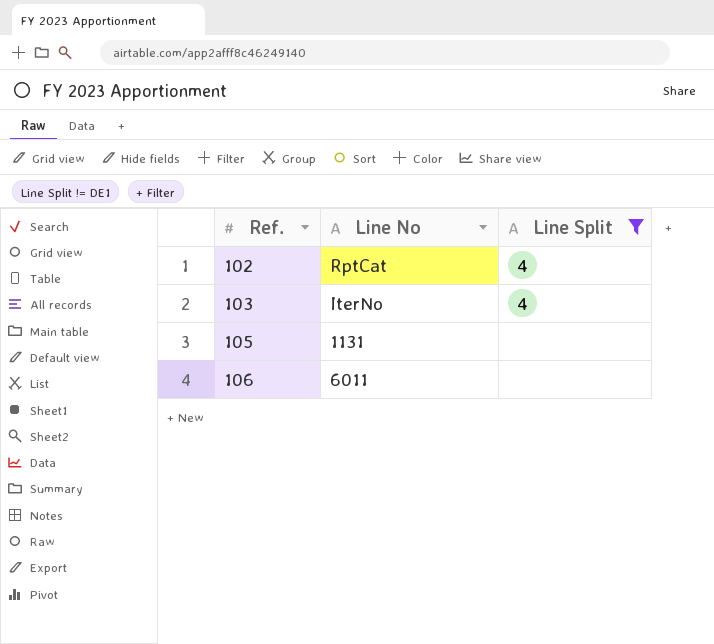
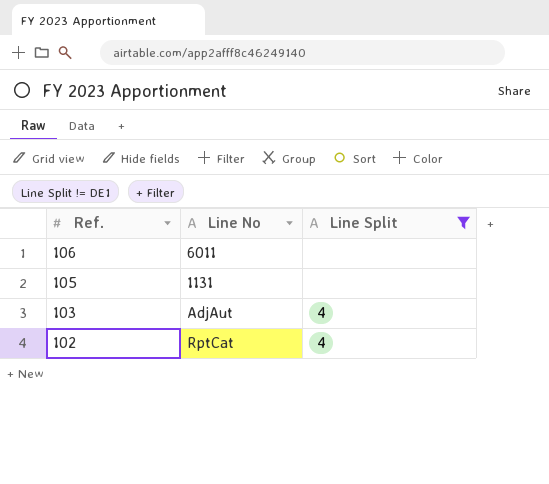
row order: Ref. ascending -> Ref. descending
103 | Line No: IterNo -> AdjAut

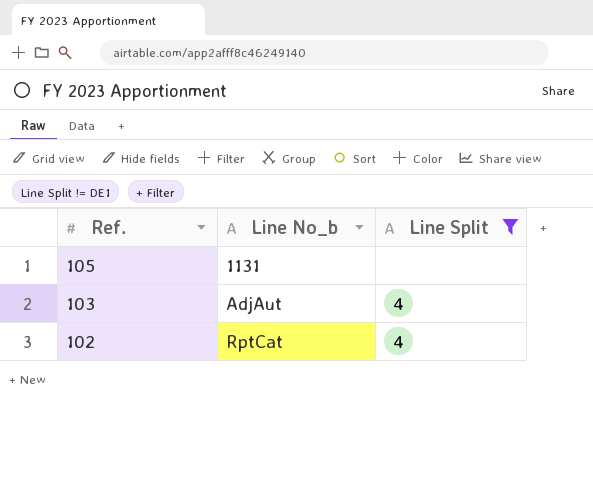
column name: Line No -> Line No_b
row 106: 6011 | none -> none

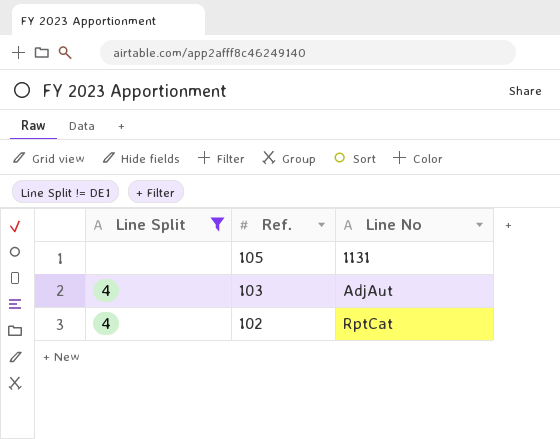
column Line Split | position: 3 -> 1
column name: Line No_b -> Line No

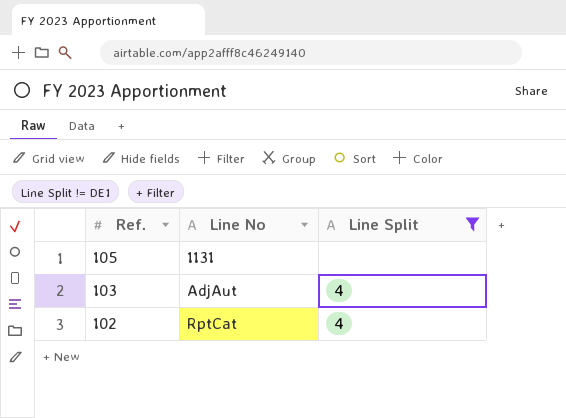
column Line Split | position: 1 -> 3

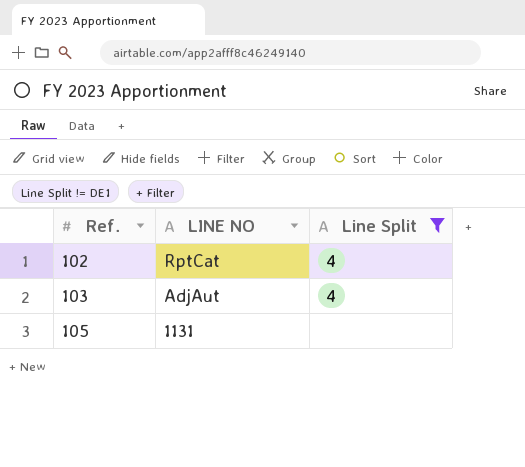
row order: Ref. descending -> Ref. ascending
column name: Line No -> LINE NO

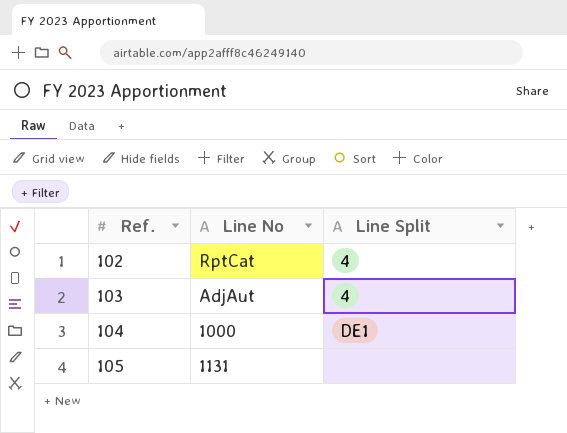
filter: Line Split != DE1 -> none
column name: LINE NO -> Line No

